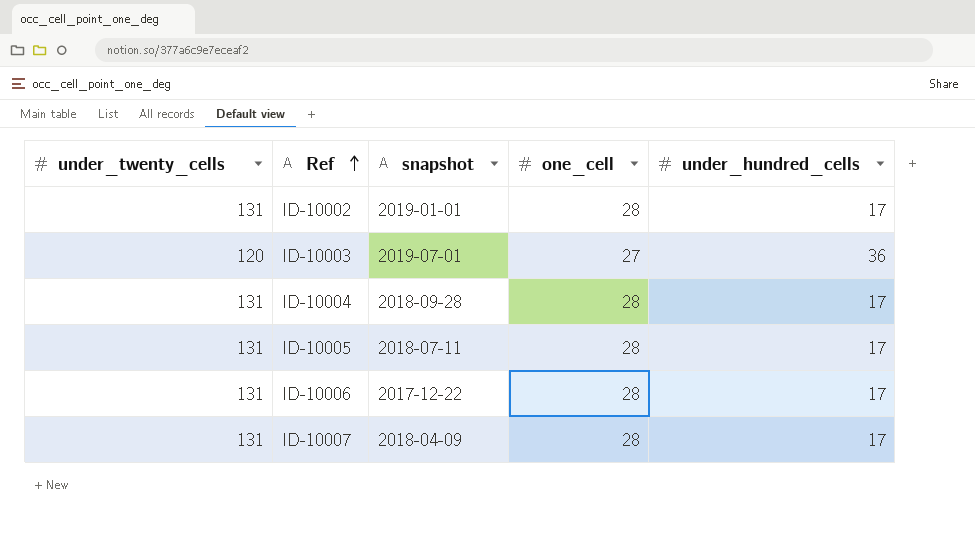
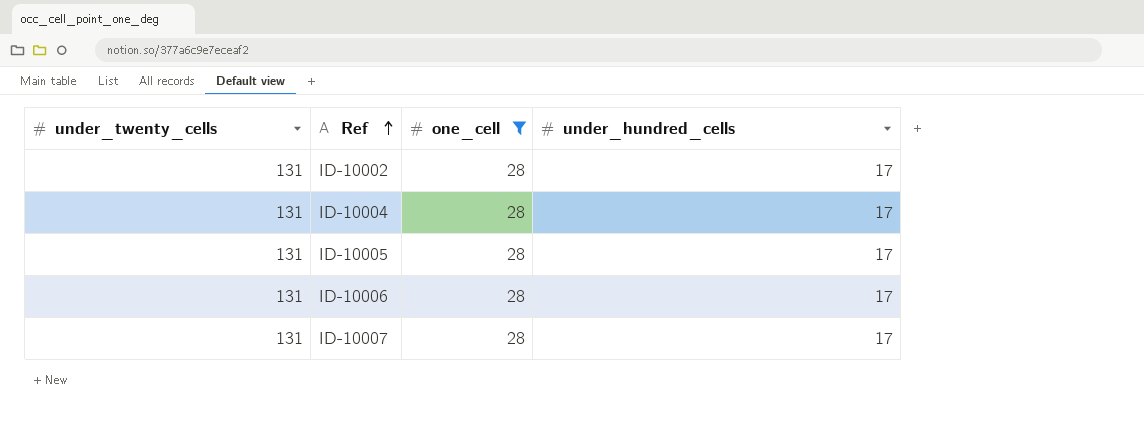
filter: none -> one_cell = 28
column snapshot | position: 3 -> none

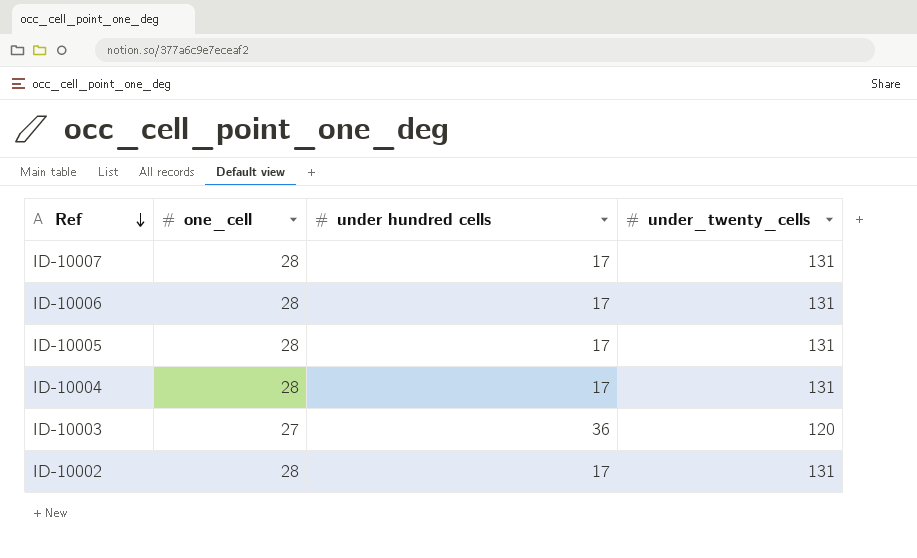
filter: one_cell = 28 -> none
row order: Ref ascending -> Ref descending
column name: under_hundred_cells -> under hundred cells
column under_twenty_cells | position: 1 -> 4

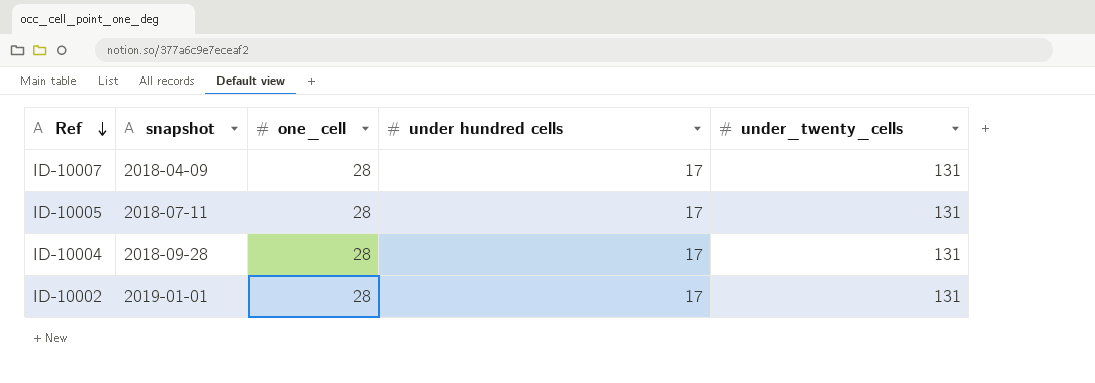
column snapshot | position: none -> 2
row ID-10006: 28 | 17 | 131 -> none
row ID-10003: 27 | 36 | 120 -> none

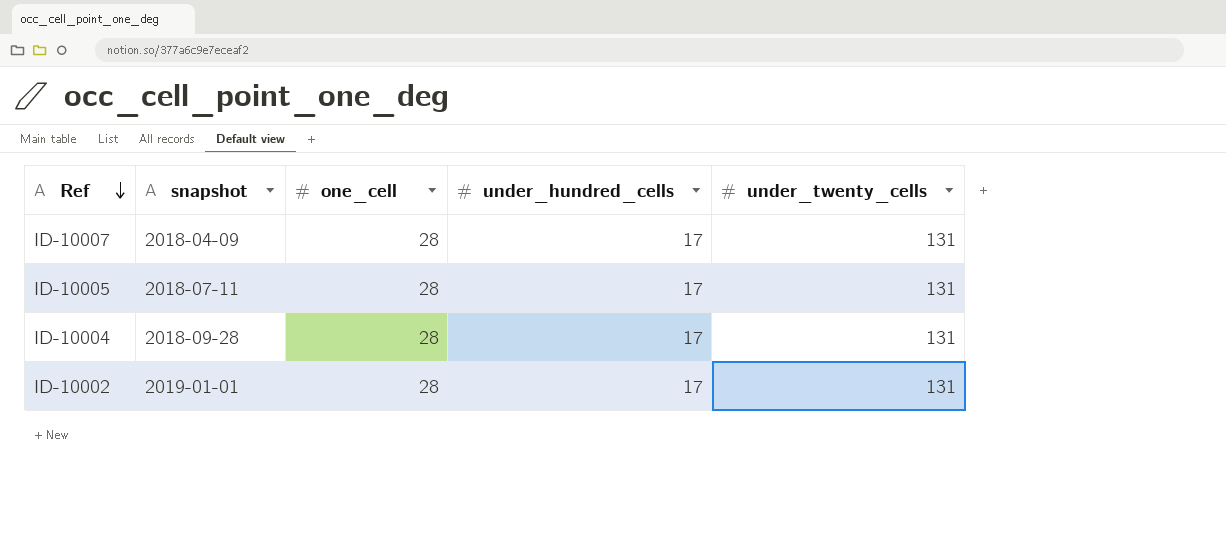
column name: under hundred cells -> under_hundred_cells

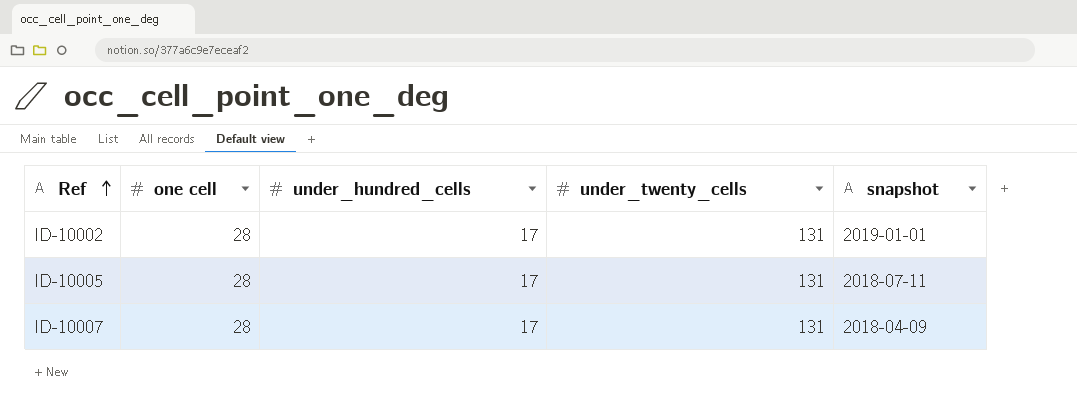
row order: Ref descending -> Ref ascending
column name: one_cell -> one cell
column snapshot | position: 2 -> 5
row ID-10004: 2018-09-28 | 28 | 17 | 131 -> none

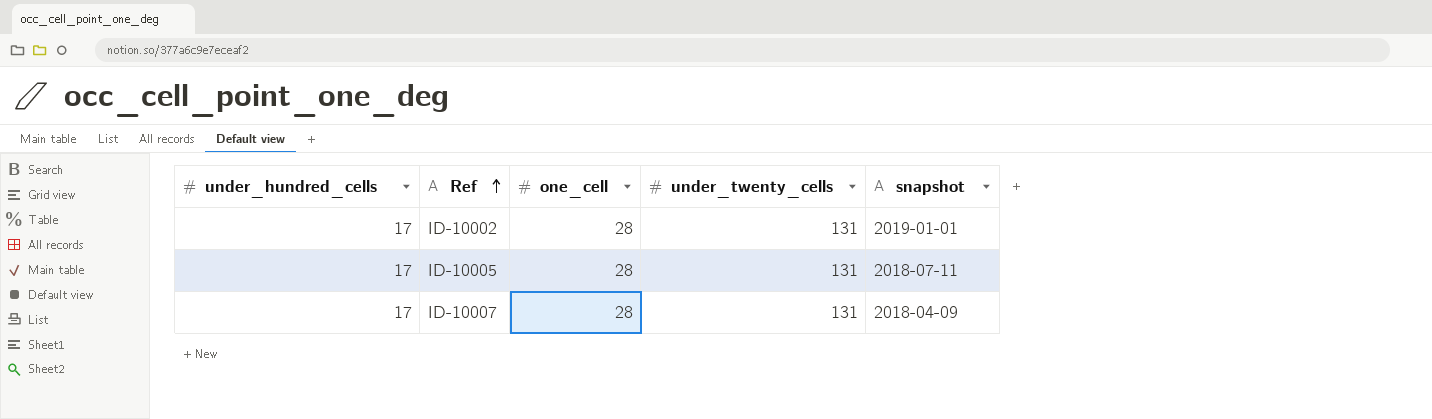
column under_hundred_cells | position: 3 -> 1
column name: one cell -> one_cell

